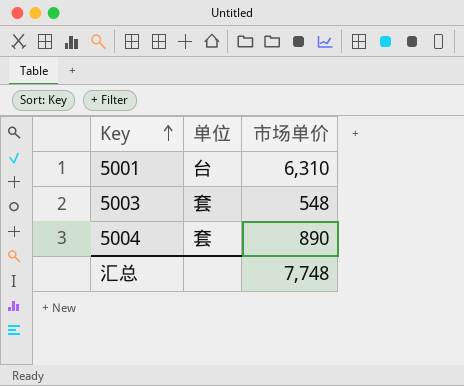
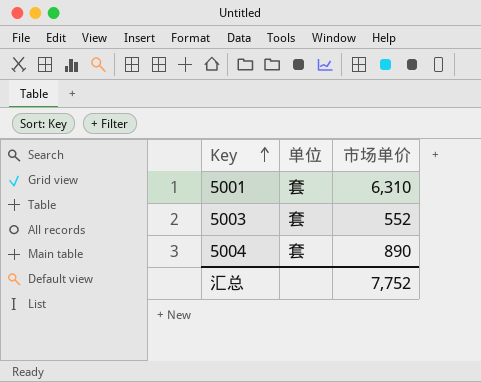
5001 | 单位: 台 -> 套
5003 | 市场单价: 548 -> 552
汇总 | 市场单价: 7,748 -> 7,752

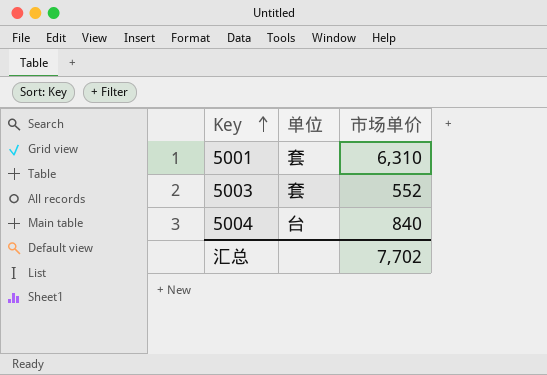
5004 | 单位: 套 -> 台
5004 | 市场单价: 890 -> 840
汇总 | 市场单价: 7,752 -> 7,702

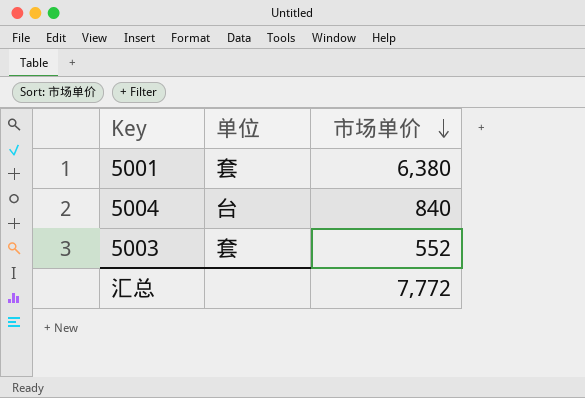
row order: Key ascending -> 市场单价 descending
5001 | 市场单价: 6,310 -> 6,380
汇总 | 市场单价: 7,702 -> 7,772

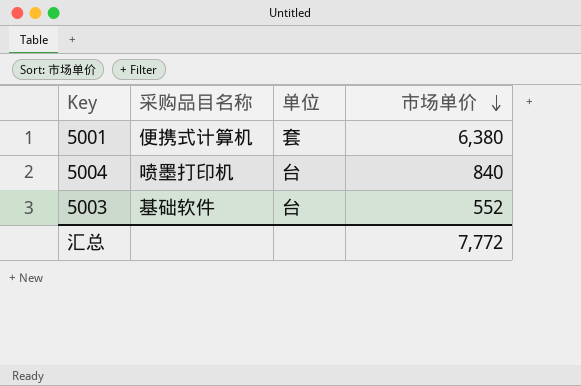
column 采购品目名称 | position: none -> 2
5003 | 单位: 套 -> 台

